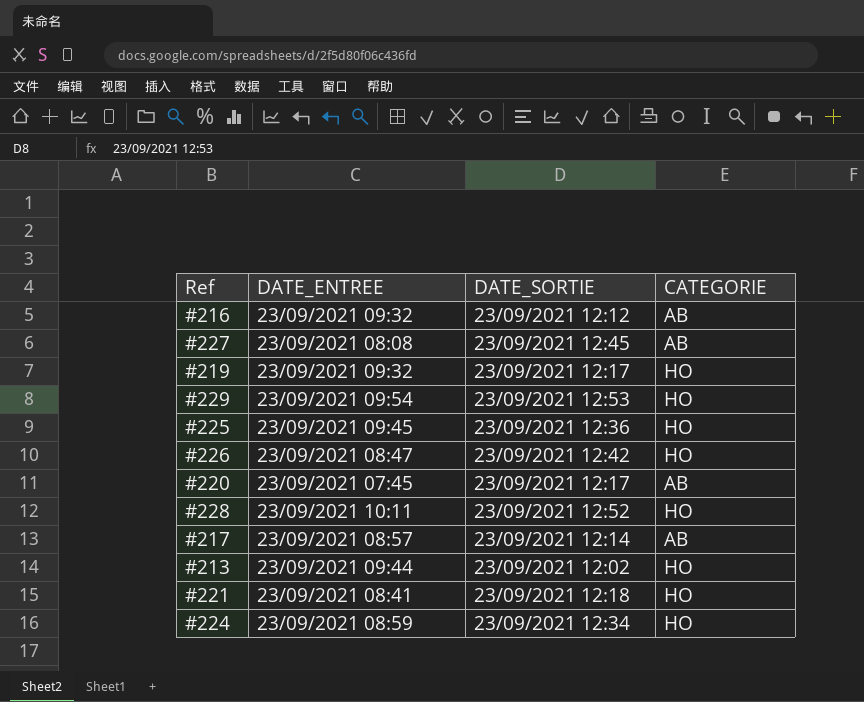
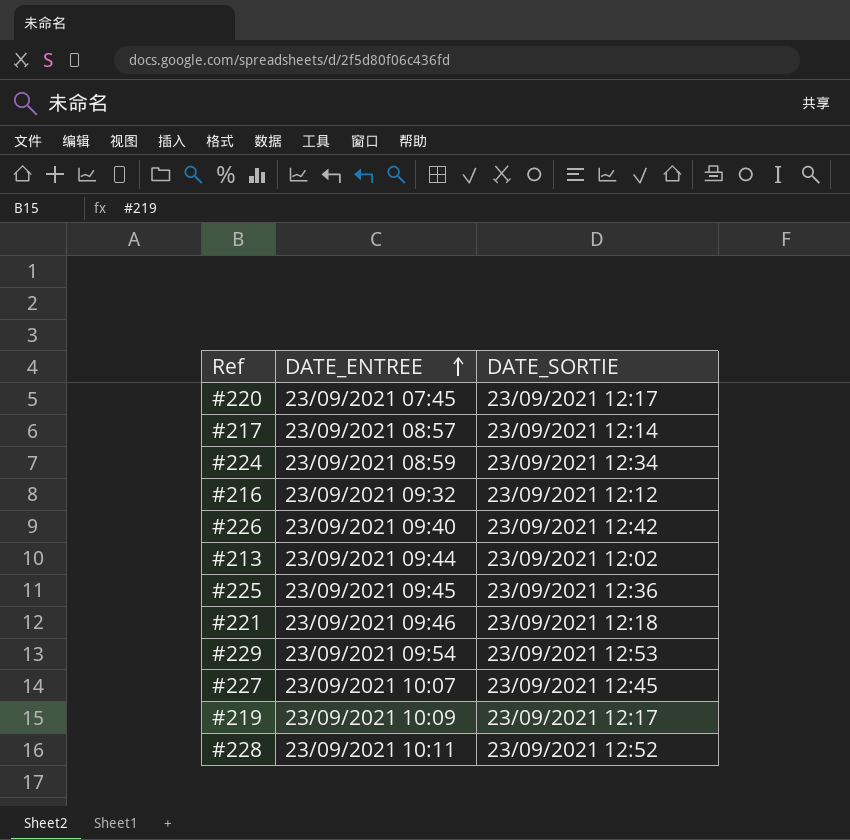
row order: none -> DATE_ENTREE ascending
column CATEGORIE | position: 4 -> none
#226 | DATE_ENTREE: 23/09/2021 08:47 -> 23/09/2021 09:40
#221 | DATE_ENTREE: 23/09/2021 08:41 -> 23/09/2021 09:46
#227 | DATE_ENTREE: 23/09/2021 08:08 -> 23/09/2021 10:07
#219 | DATE_ENTREE: 23/09/2021 09:32 -> 23/09/2021 10:09

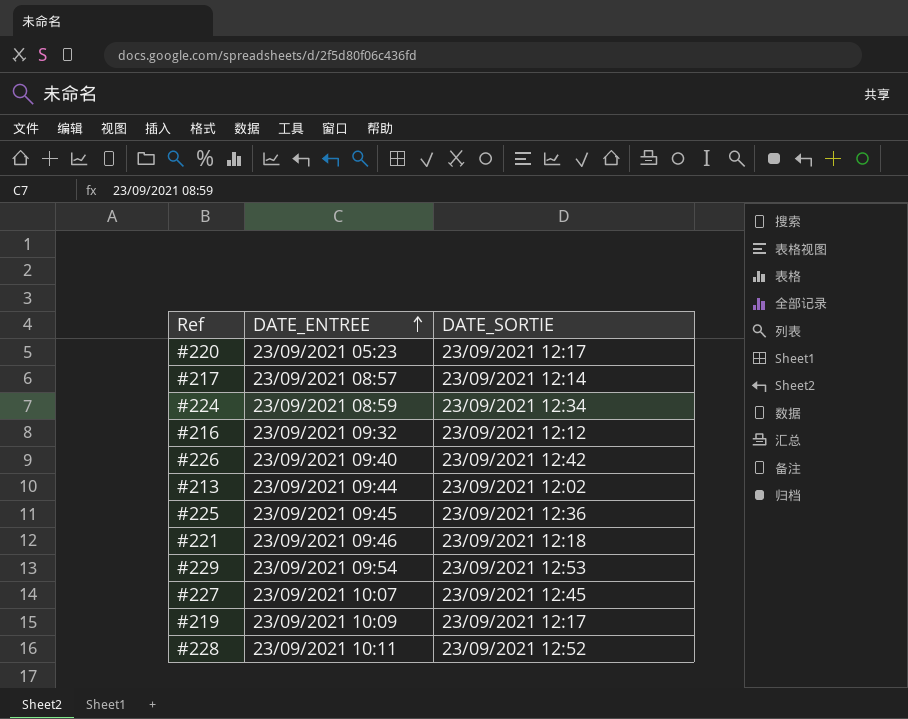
#220 | DATE_ENTREE: 23/09/2021 07:45 -> 23/09/2021 05:23

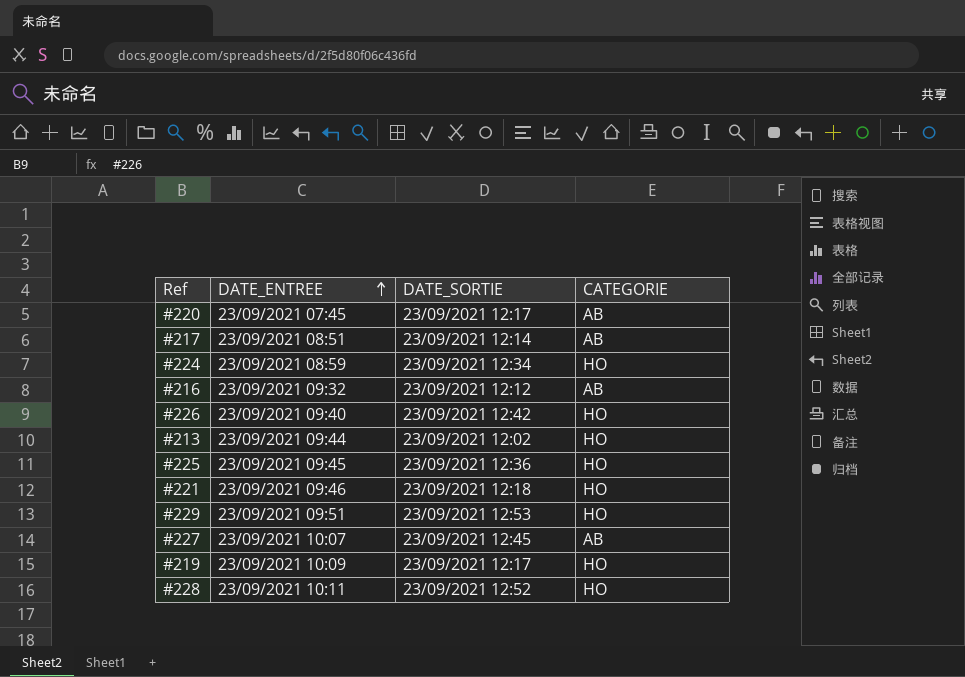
column CATEGORIE | position: none -> 4
#220 | DATE_ENTREE: 23/09/2021 05:23 -> 23/09/2021 07:45
#217 | DATE_ENTREE: 23/09/2021 08:57 -> 23/09/2021 08:51
#229 | DATE_ENTREE: 23/09/2021 09:54 -> 23/09/2021 09:51

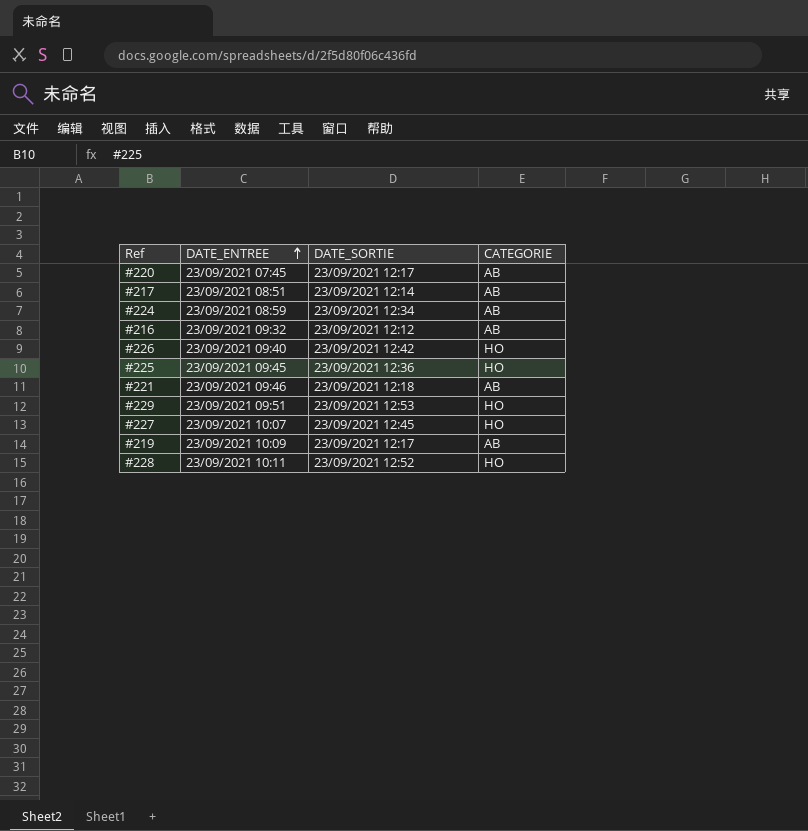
row #213: 23/09/2021 09:44 | 23/09/2021 12:02 | HO -> none
#224 | CATEGORIE: HO -> AB
#221 | CATEGORIE: HO -> AB
#227 | CATEGORIE: AB -> HO
#219 | CATEGORIE: HO -> AB

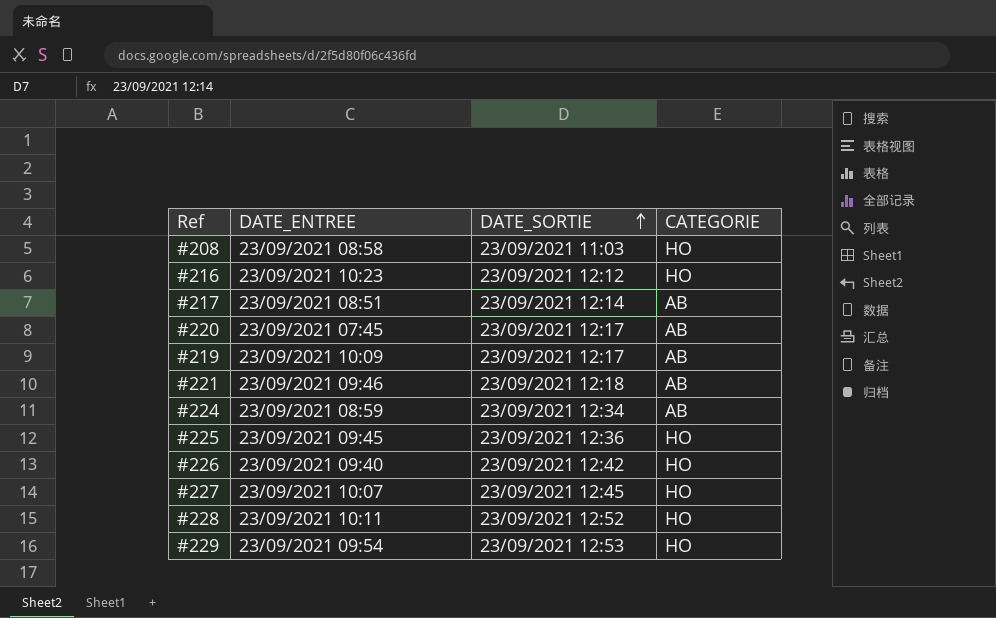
row order: DATE_ENTREE ascending -> DATE_SORTIE ascending
row #208: none -> 23/09/2021 08:58 | 23/09/2021 11:03 | HO
#216 | DATE_ENTREE: 23/09/2021 09:32 -> 23/09/2021 10:23
#216 | CATEGORIE: AB -> HO
#229 | DATE_ENTREE: 23/09/2021 09:51 -> 23/09/2021 09:54

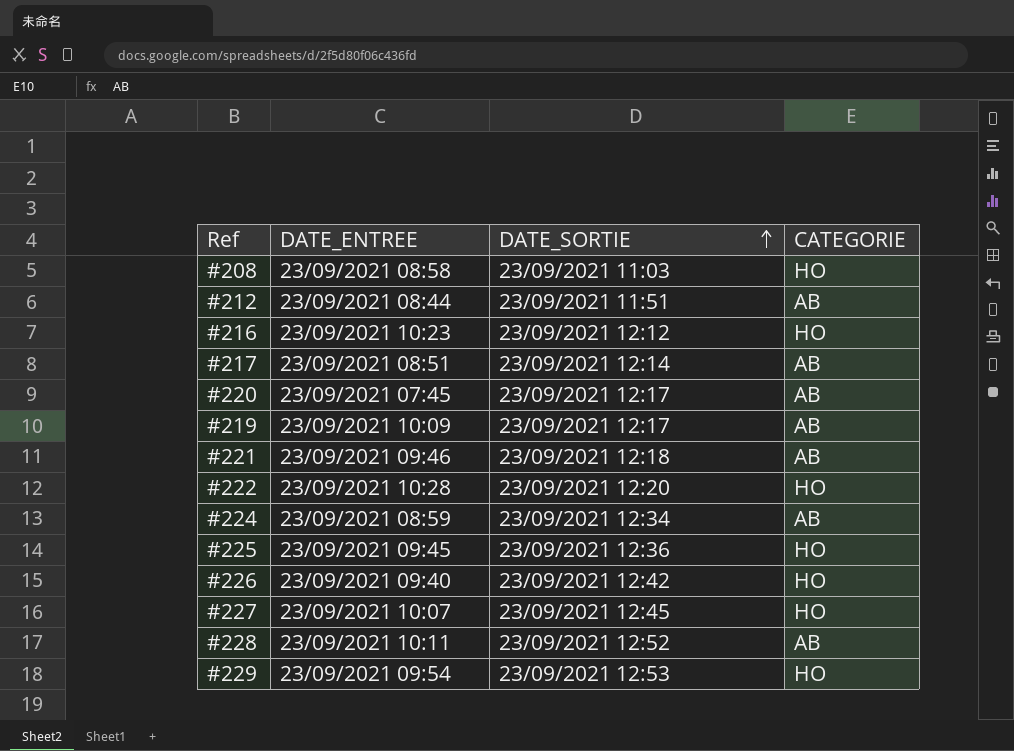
row #212: none -> 23/09/2021 08:44 | 23/09/2021 11:51 | AB
row #222: none -> 23/09/2021 10:28 | 23/09/2021 12:20 | HO
#228 | CATEGORIE: HO -> AB

